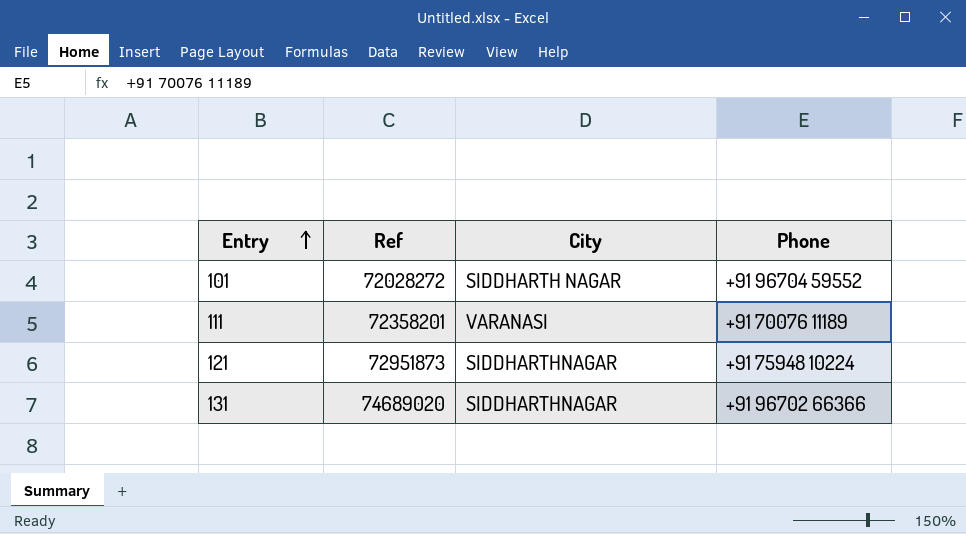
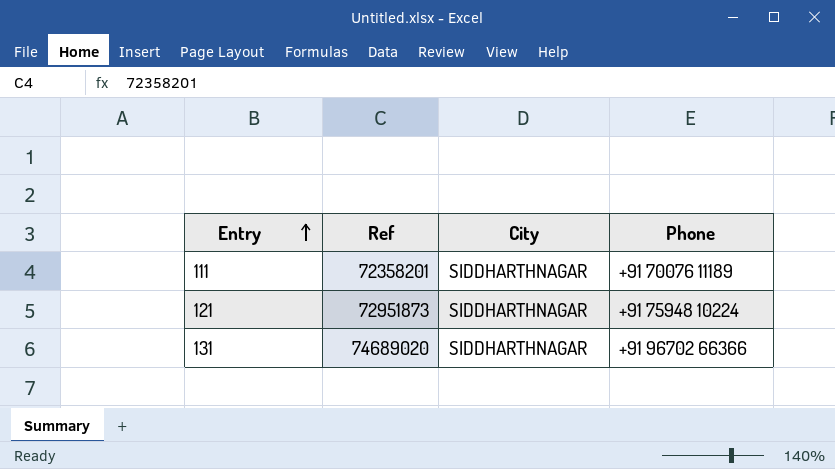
row 101: 72028272 | SIDDHARTH NAGAR | +91 96704 59552 -> none
111 | City: VARANASI -> SIDDHARTHNAGAR

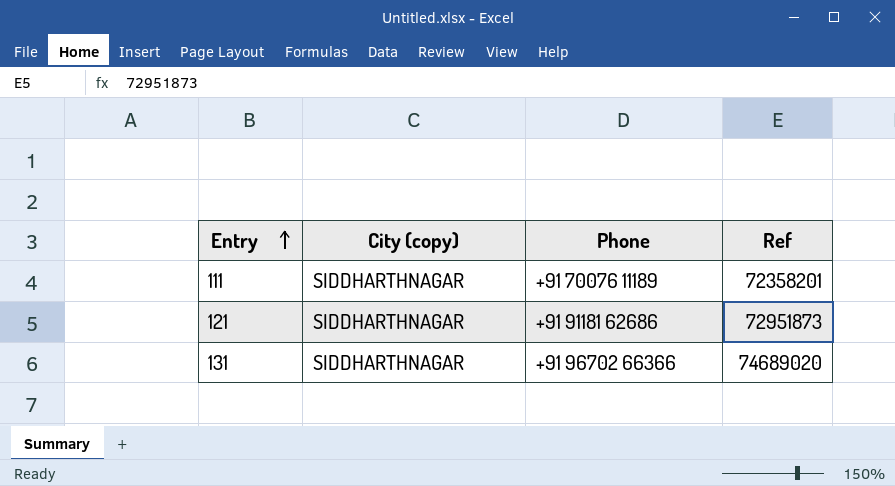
column name: City -> City (copy)
column Ref | position: 2 -> 4
121 | Phone: +91 75948 10224 -> +91 91181 62686

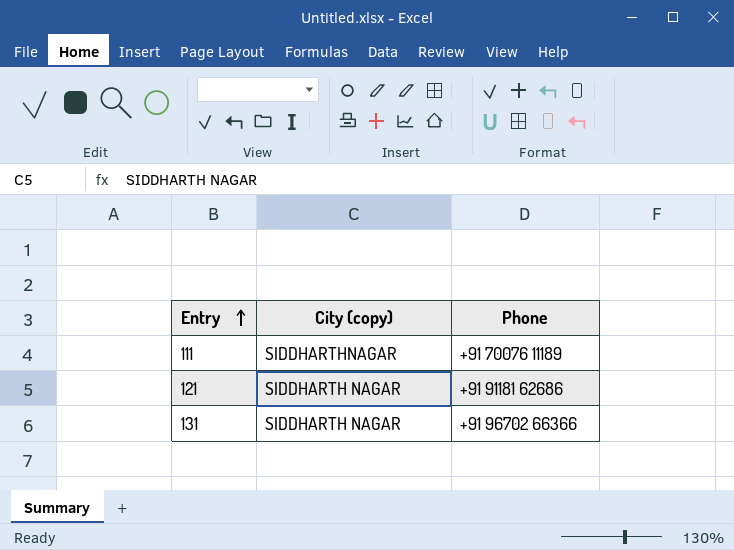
column Ref | position: 4 -> none
121 | City (copy): SIDDHARTHNAGAR -> SIDDHARTH NAGAR
131 | City (copy): SIDDHARTHNAGAR -> SIDDHARTH NAGAR

